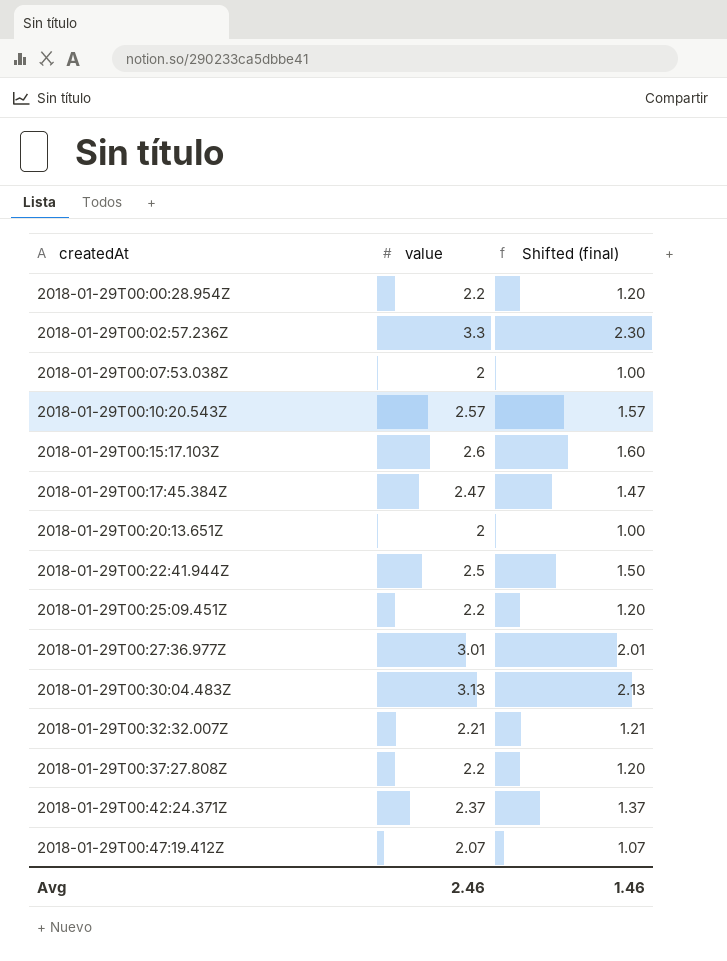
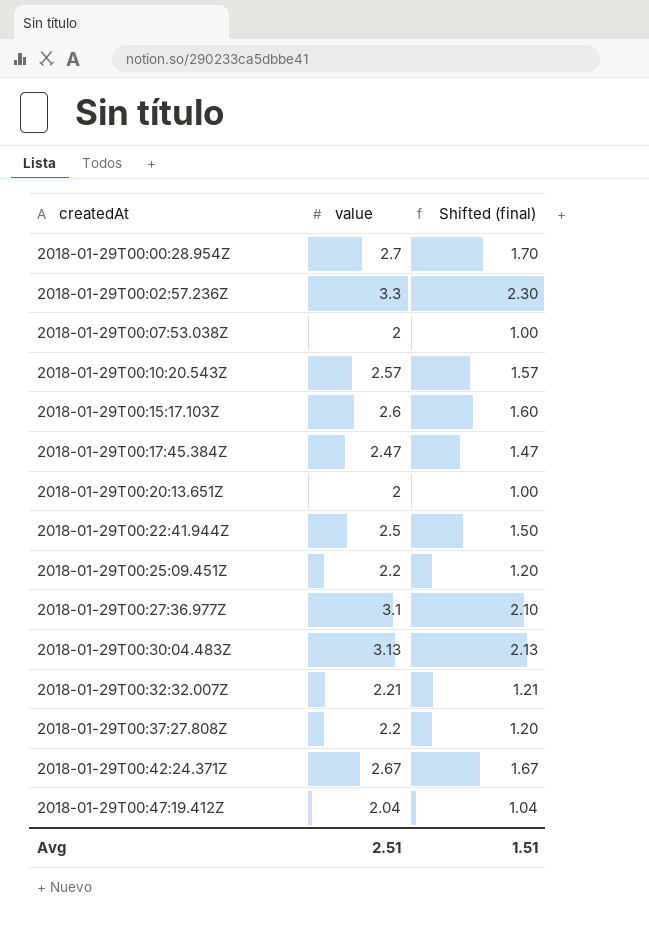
2018-01-29T00:00:28.954Z | value: 2.2 -> 2.7
2018-01-29T00:00:28.954Z | Shifted (final): 1.20 -> 1.70
2018-01-29T00:27:36.977Z | value: 3.01 -> 3.1
2018-01-29T00:27:36.977Z | Shifted (final): 2.01 -> 2.10
2018-01-29T00:42:24.371Z | value: 2.37 -> 2.67
2018-01-29T00:42:24.371Z | Shifted (final): 1.37 -> 1.67
2018-01-29T00:47:19.412Z | value: 2.07 -> 2.04
2018-01-29T00:47:19.412Z | Shifted (final): 1.07 -> 1.04
Avg | value: 2.46 -> 2.51
Avg | Shifted (final): 1.46 -> 1.51

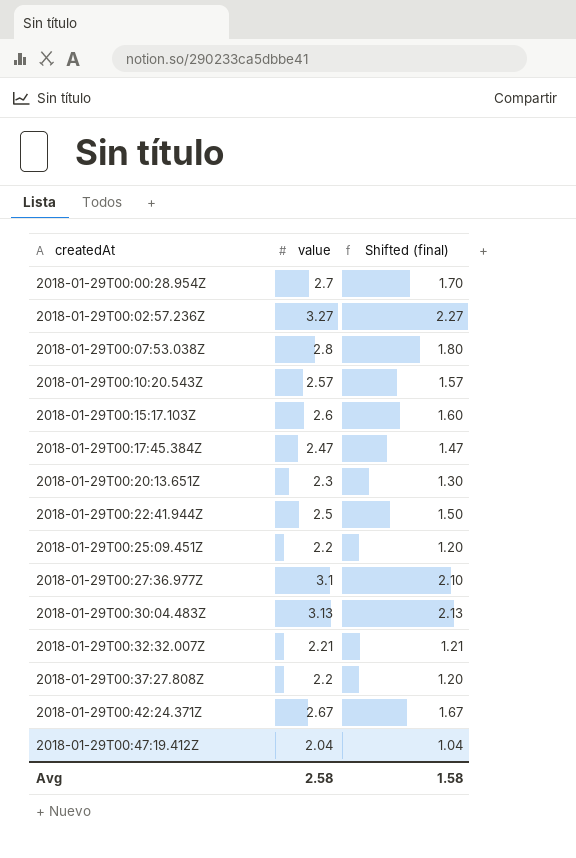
2018-01-29T00:02:57.236Z | value: 3.3 -> 3.27
2018-01-29T00:02:57.236Z | Shifted (final): 2.30 -> 2.27
2018-01-29T00:07:53.038Z | value: 2 -> 2.8
2018-01-29T00:07:53.038Z | Shifted (final): 1.00 -> 1.80
2018-01-29T00:20:13.651Z | value: 2 -> 2.3
2018-01-29T00:20:13.651Z | Shifted (final): 1.00 -> 1.30
Avg | value: 2.51 -> 2.58
Avg | Shifted (final): 1.51 -> 1.58

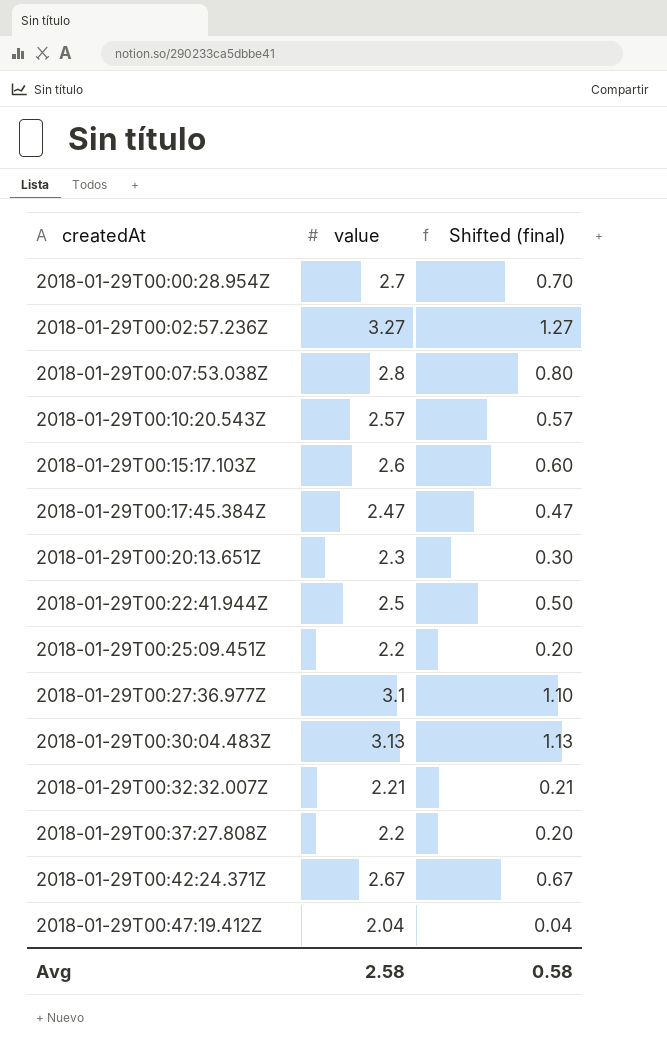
column Shifted (final) | formula: [value] - 1 -> [value] - 2
Avg | Shifted (final): 1.58 -> 0.58

